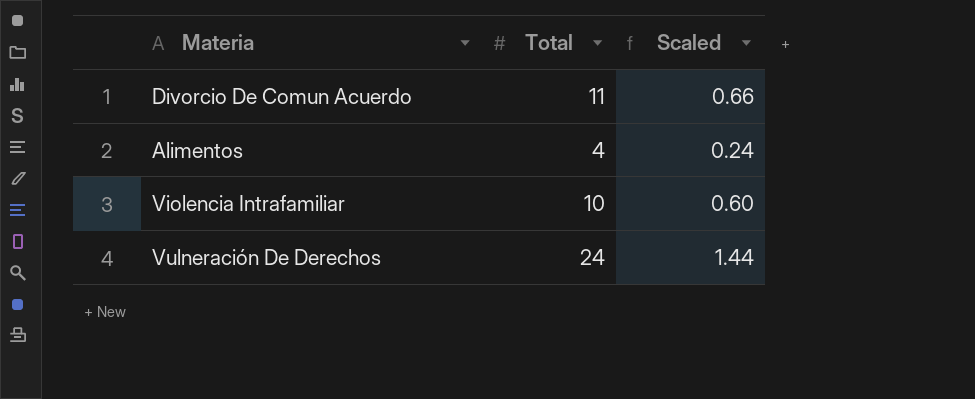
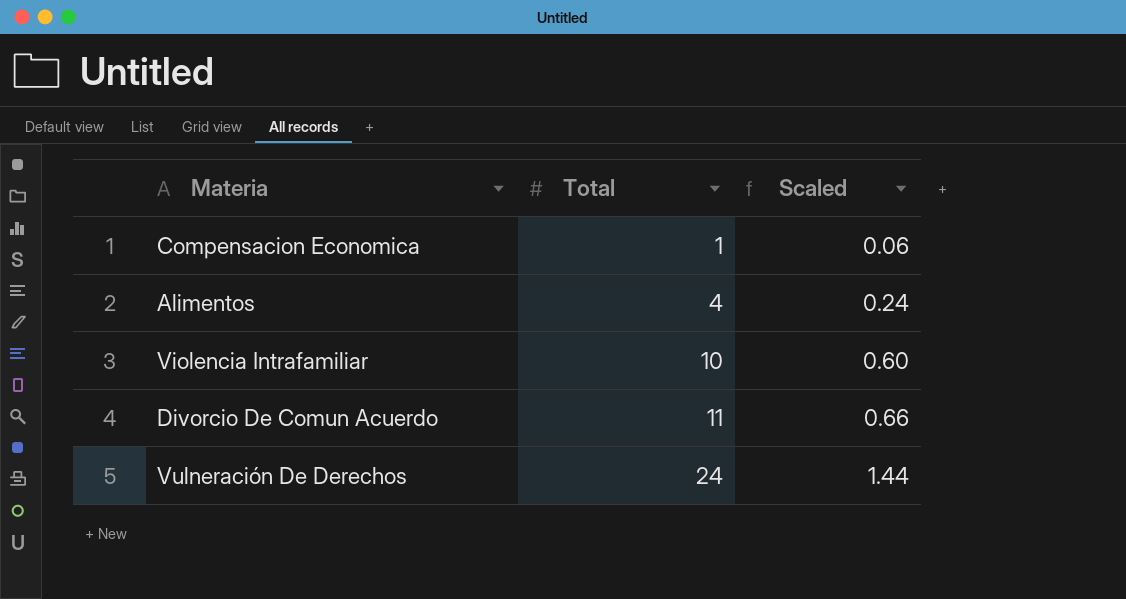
row order: none -> Total ascending
row Compensacion Economica: none -> 1 | 0.06

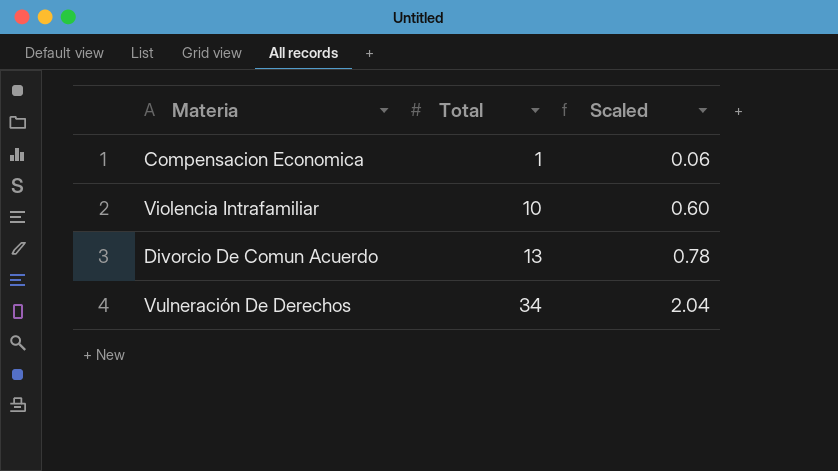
row Alimentos: 4 | 0.24 -> none
Divorcio De Comun Acuerdo | Total: 11 -> 13
Divorcio De Comun Acuerdo | Scaled: 0.66 -> 0.78
Vulneración De Derechos | Total: 24 -> 34
Vulneración De Derechos | Scaled: 1.44 -> 2.04

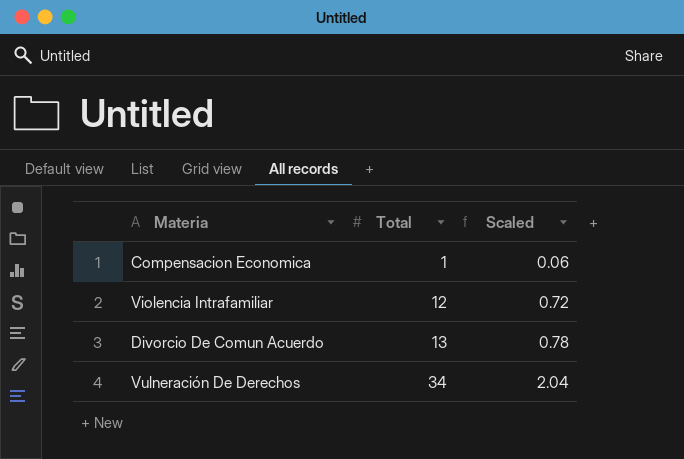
Violencia Intrafamiliar | Total: 10 -> 12
Violencia Intrafamiliar | Scaled: 0.60 -> 0.72

